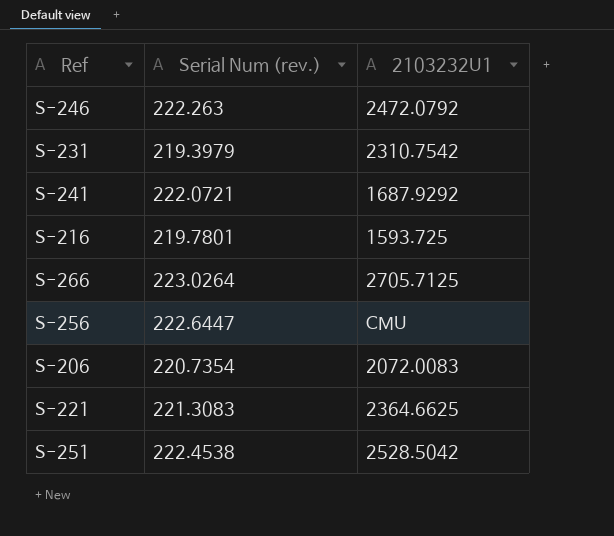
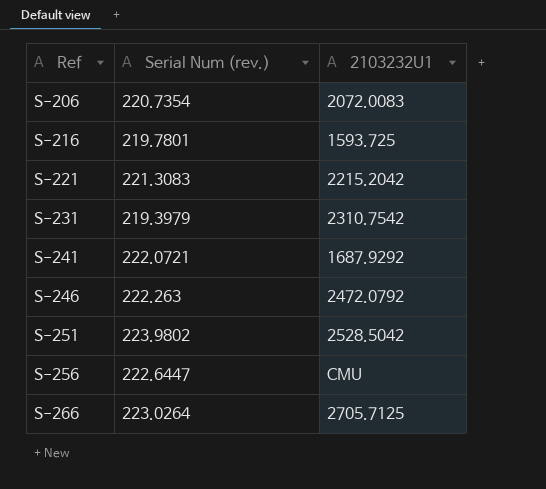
row order: none -> Ref ascending
S-221 | 2103232U1: 2364.6625 -> 2215.2042
S-251 | Serial Num (rev.): 222.4538 -> 223.9802

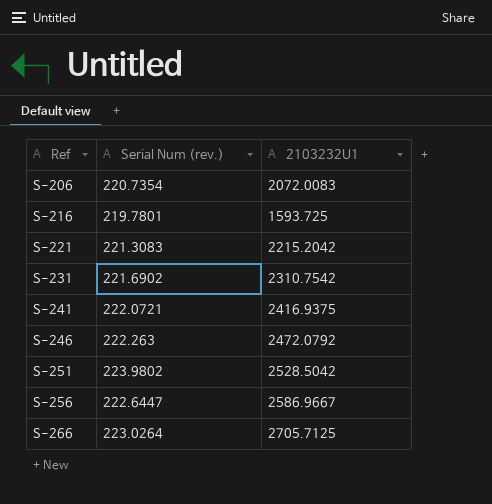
S-231 | Serial Num (rev.): 219.3979 -> 221.6902
S-241 | 2103232U1: 1687.9292 -> 2416.9375
S-256 | 2103232U1: CMU -> 2586.9667

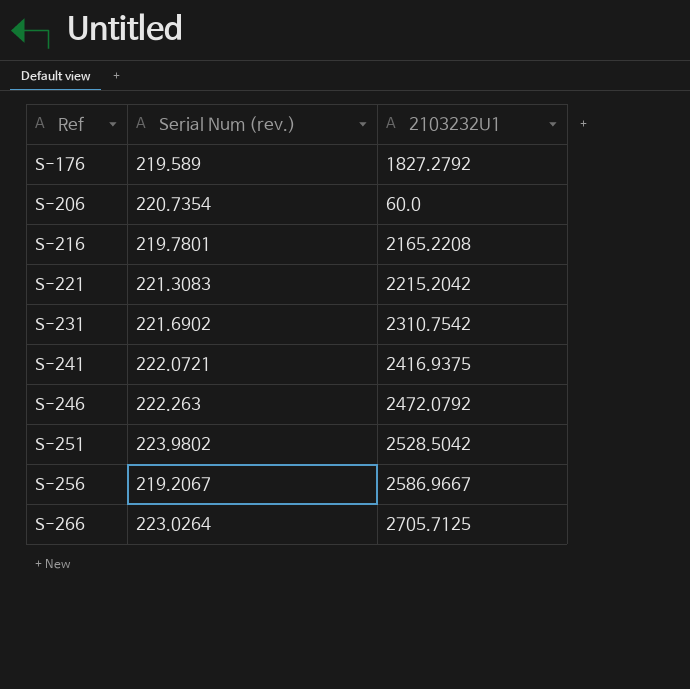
row S-176: none -> 219.589 | 1827.2792
S-206 | 2103232U1: 2072.0083 -> 60.0
S-216 | 2103232U1: 1593.725 -> 2165.2208
S-256 | Serial Num (rev.): 222.6447 -> 219.2067

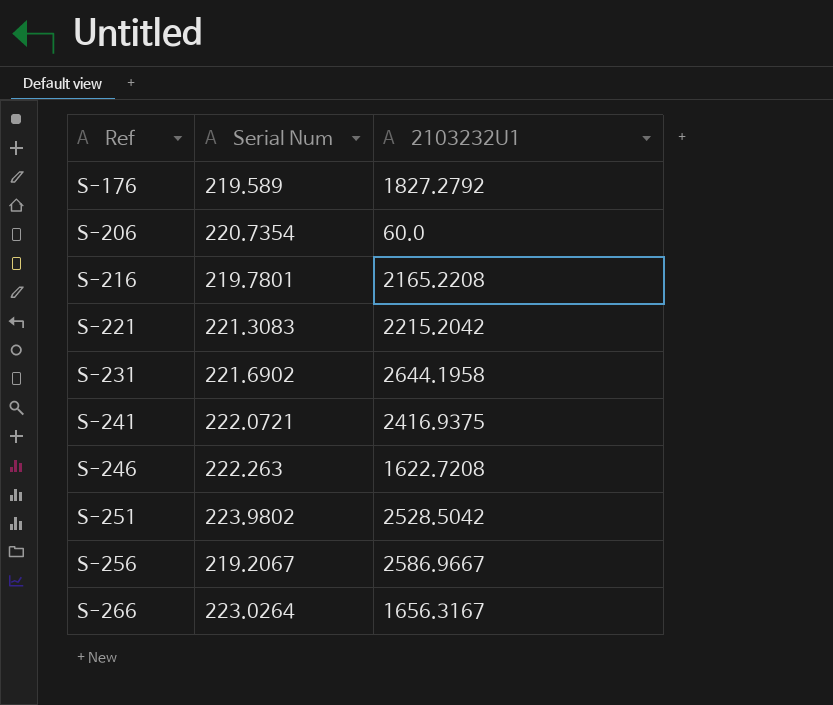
column name: Serial Num (rev.) -> Serial Num
S-231 | 2103232U1: 2310.7542 -> 2644.1958
S-246 | 2103232U1: 2472.0792 -> 1622.7208
S-266 | 2103232U1: 2705.7125 -> 1656.3167

